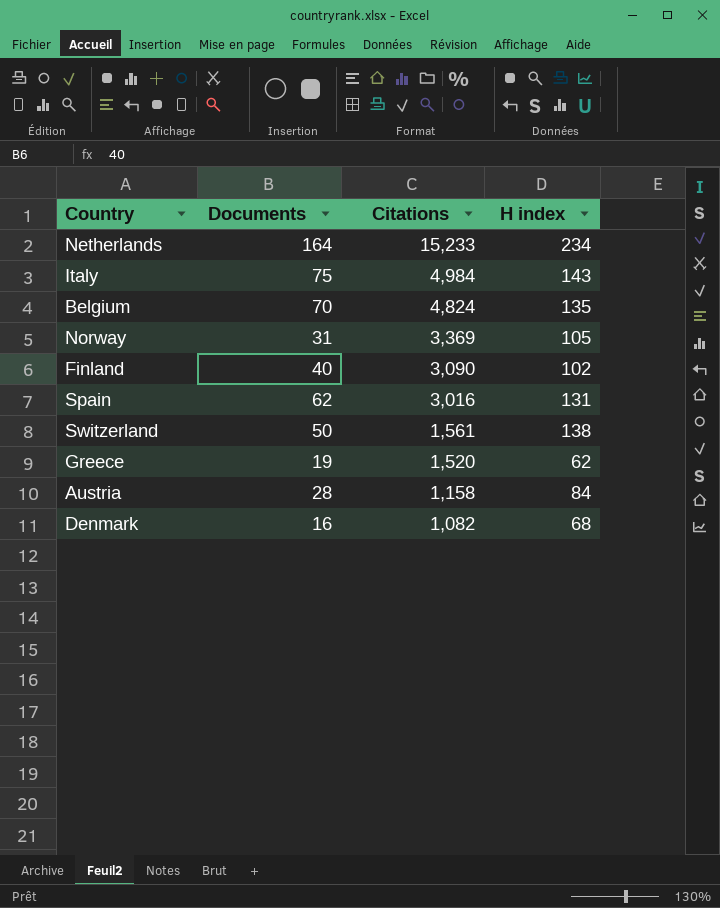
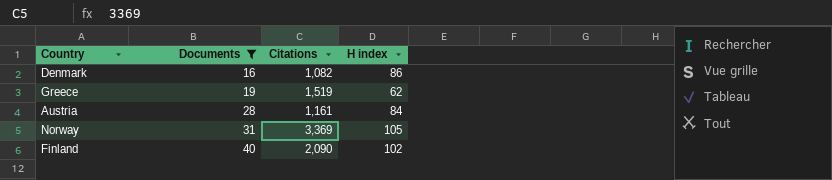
filter: none -> Documents <= 40
row order: Citations descending -> Documents ascending
Denmark | H index: 68 -> 86
Greece | Citations: 1,520 -> 1,519
Austria | Citations: 1,158 -> 1,161
Finland | Citations: 3,090 -> 2,090

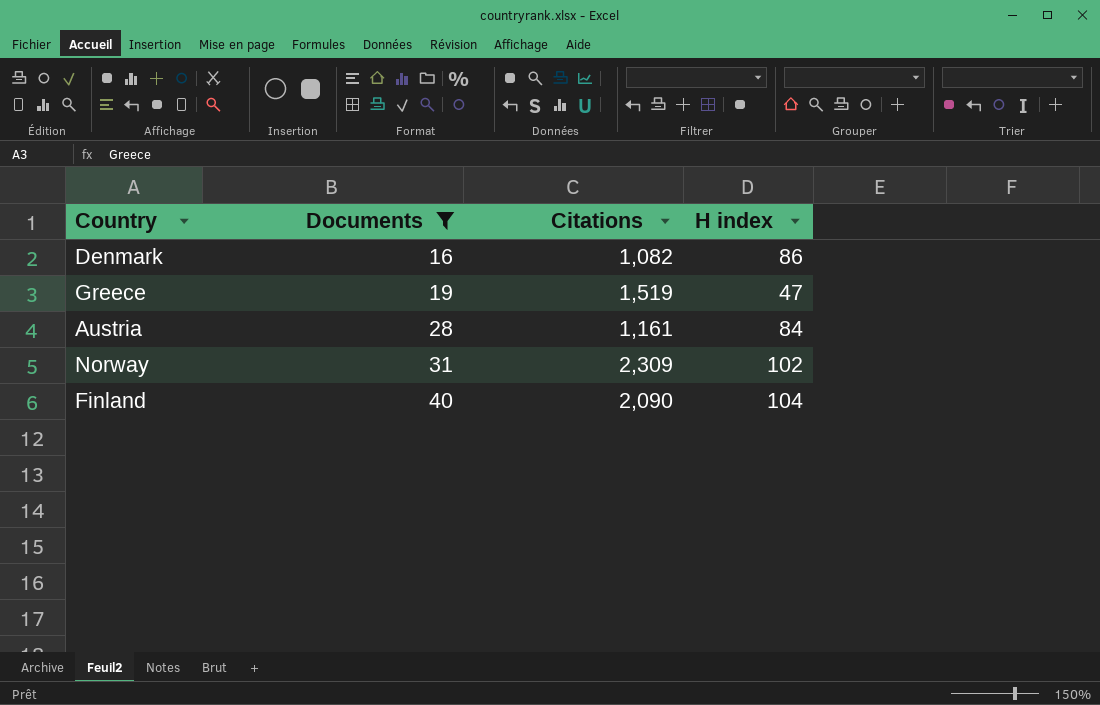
Greece | H index: 62 -> 47
Norway | Citations: 3,369 -> 2,309
Norway | H index: 105 -> 102
Finland | H index: 102 -> 104

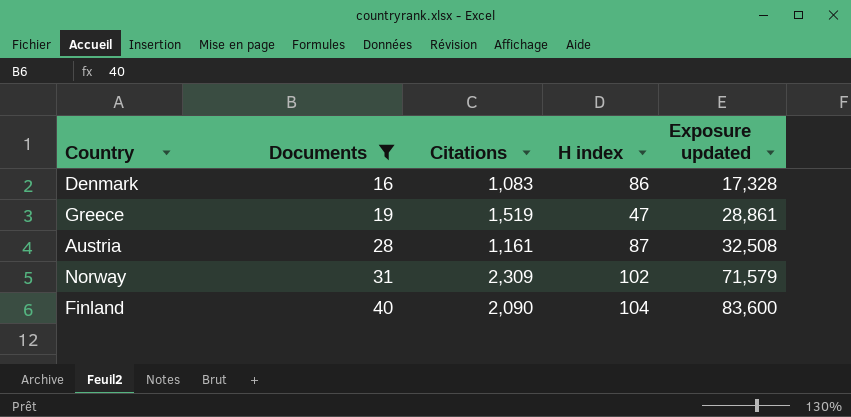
column Exposure updated | formula: none -> [Documents] * [Citations]
Denmark | Citations: 1,082 -> 1,083
Austria | H index: 84 -> 87

